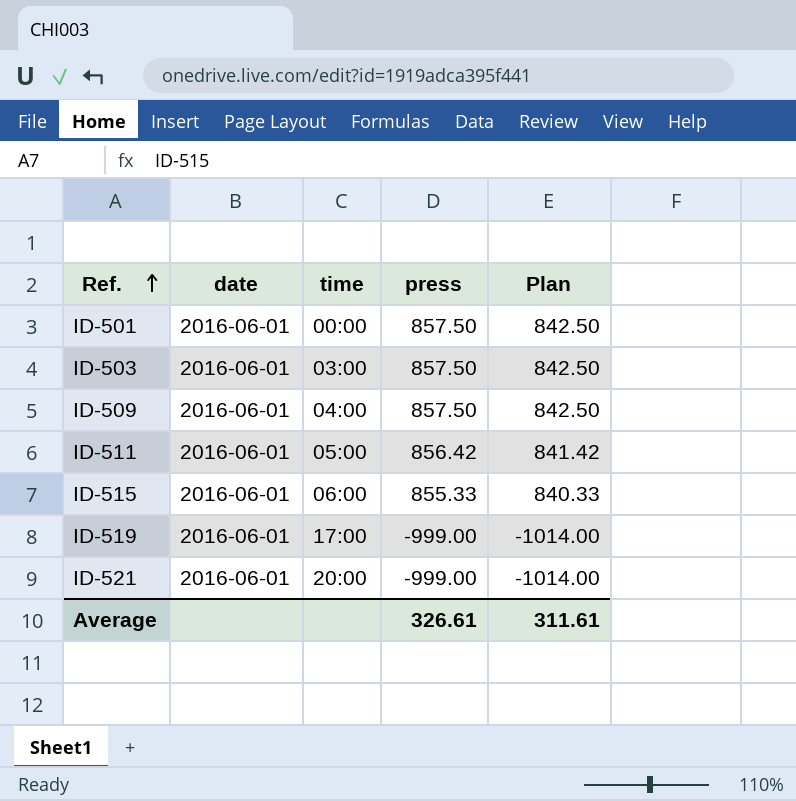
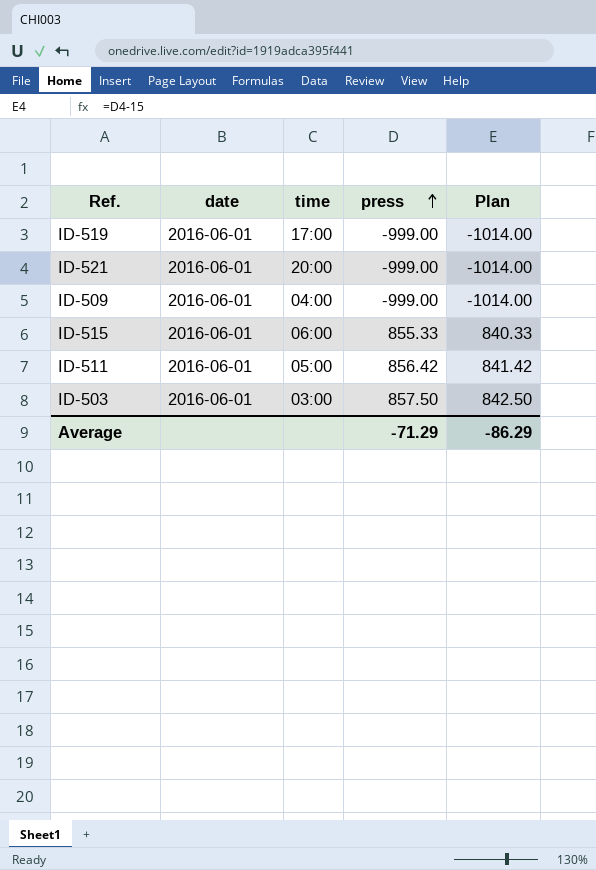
row order: Ref. ascending -> press ascending
row ID-501: 2016-06-01 | 00:00 | 857.50 | 842.50 -> none
ID-509 | press: 857.50 -> -999.00
ID-509 | Plan: 842.50 -> -1014.00
Average | press: 326.61 -> -71.29
Average | Plan: 311.61 -> -86.29

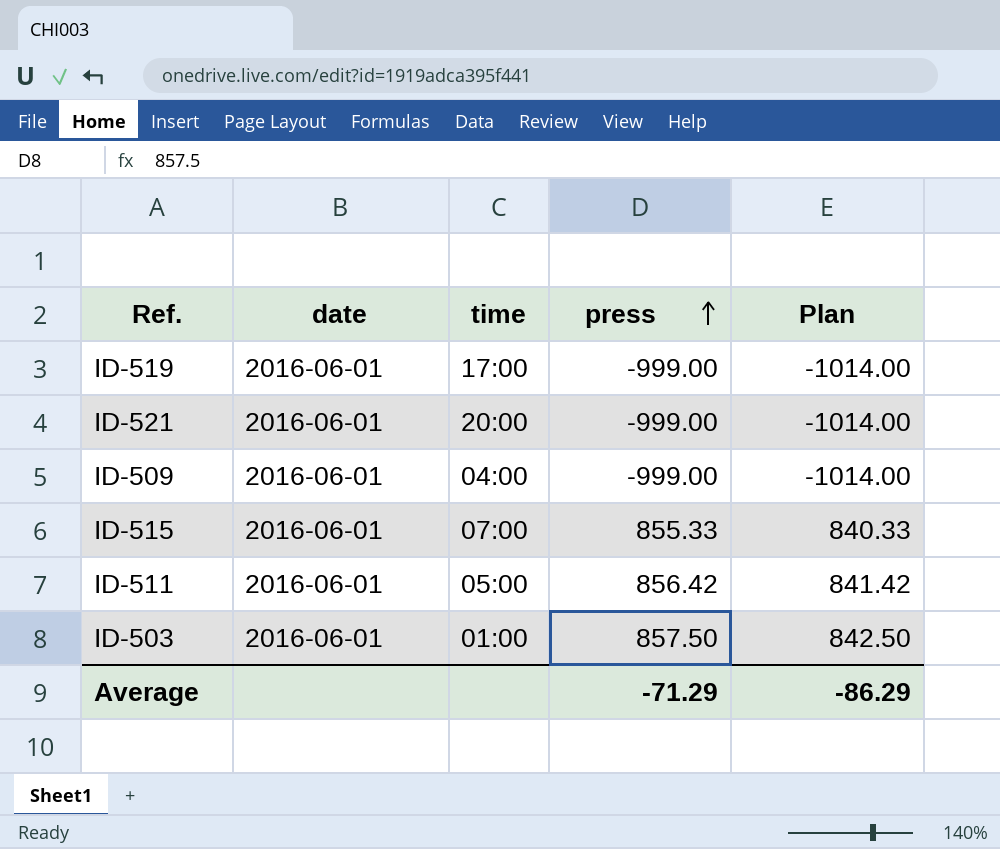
ID-515 | time: 06:00 -> 07:00
ID-503 | time: 03:00 -> 01:00

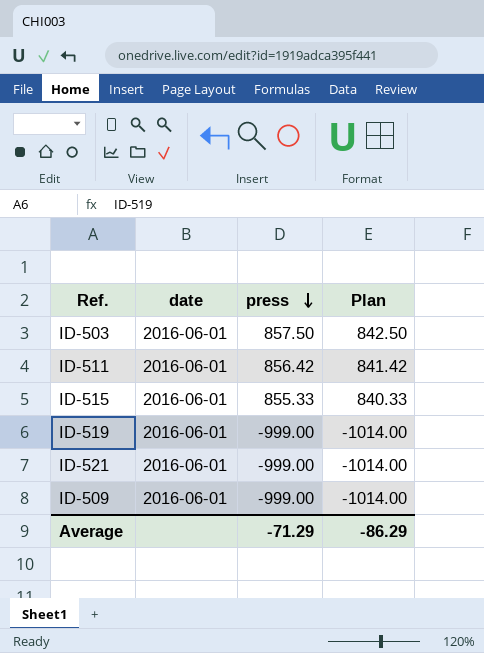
row order: press ascending -> press descending
column time | position: 3 -> none

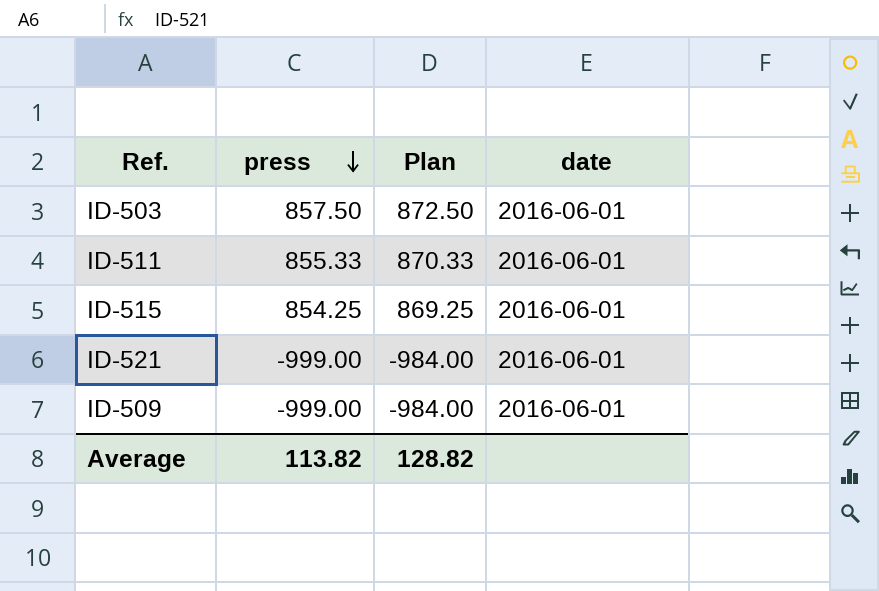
column Plan | formula: [press] - 15 -> [press] + 15
column date | position: 2 -> 4
row ID-519: 2016-06-01 | -999.00 | -1014.00 -> none
ID-511 | press: 856.42 -> 855.33
ID-515 | press: 855.33 -> 854.25
Average | press: -71.29 -> 113.82
Average | Plan: -86.29 -> 128.82

